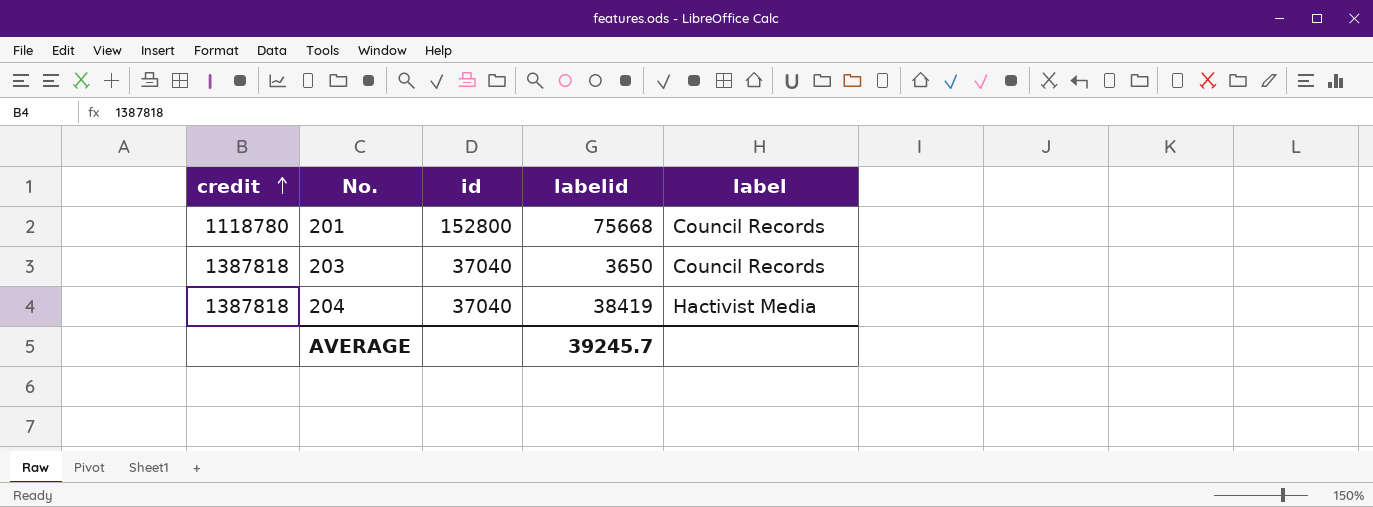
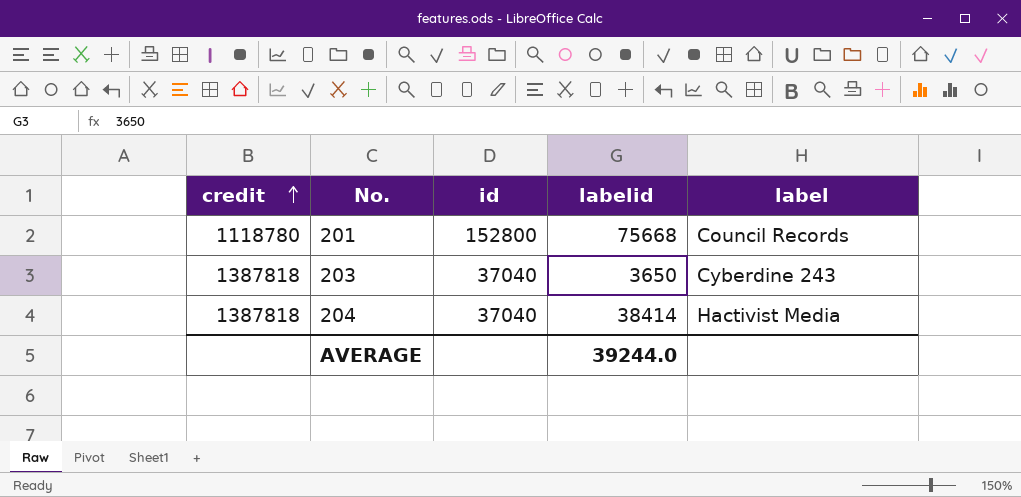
203 | label: Council Records -> Cyberdine 243
204 | labelid: 38419 -> 38414
AVERAGE | labelid: 39245.7 -> 39244.0

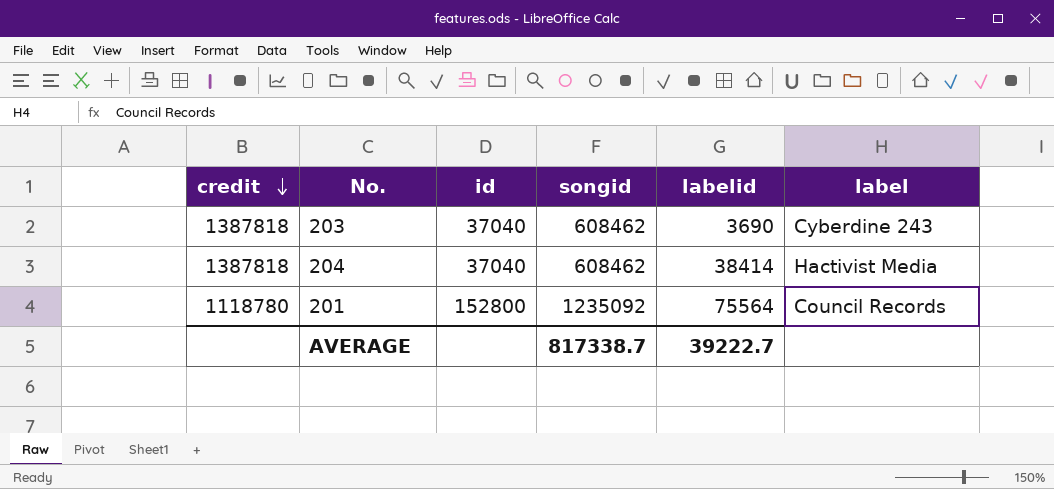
row order: credit ascending -> credit descending
column songid | position: none -> 4
203 | labelid: 3650 -> 3690
201 | labelid: 75668 -> 75564
AVERAGE | labelid: 39244.0 -> 39222.7

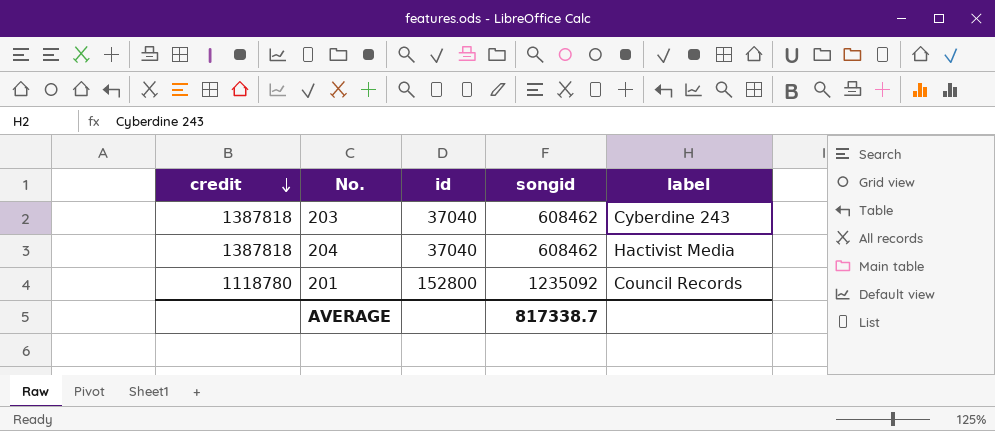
column labelid | position: 5 -> none

